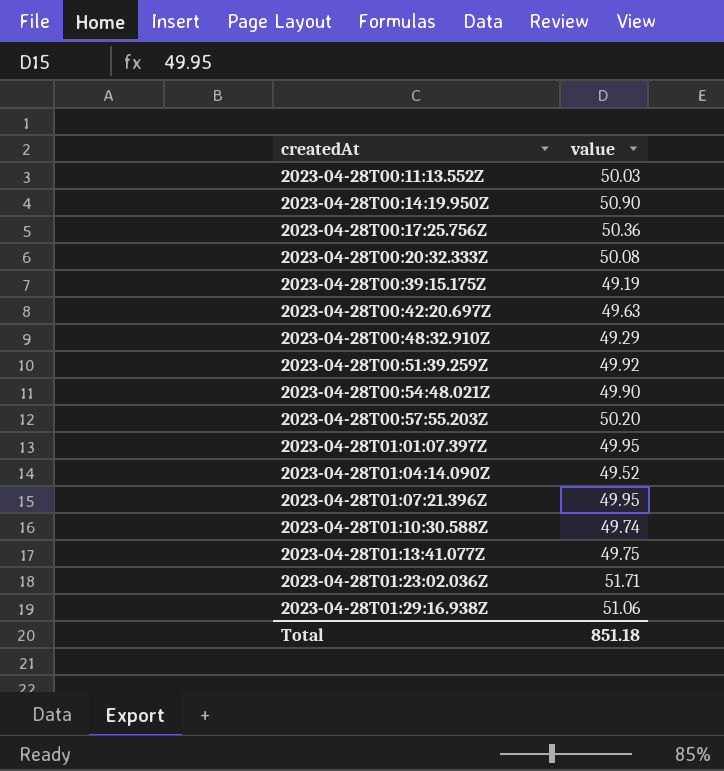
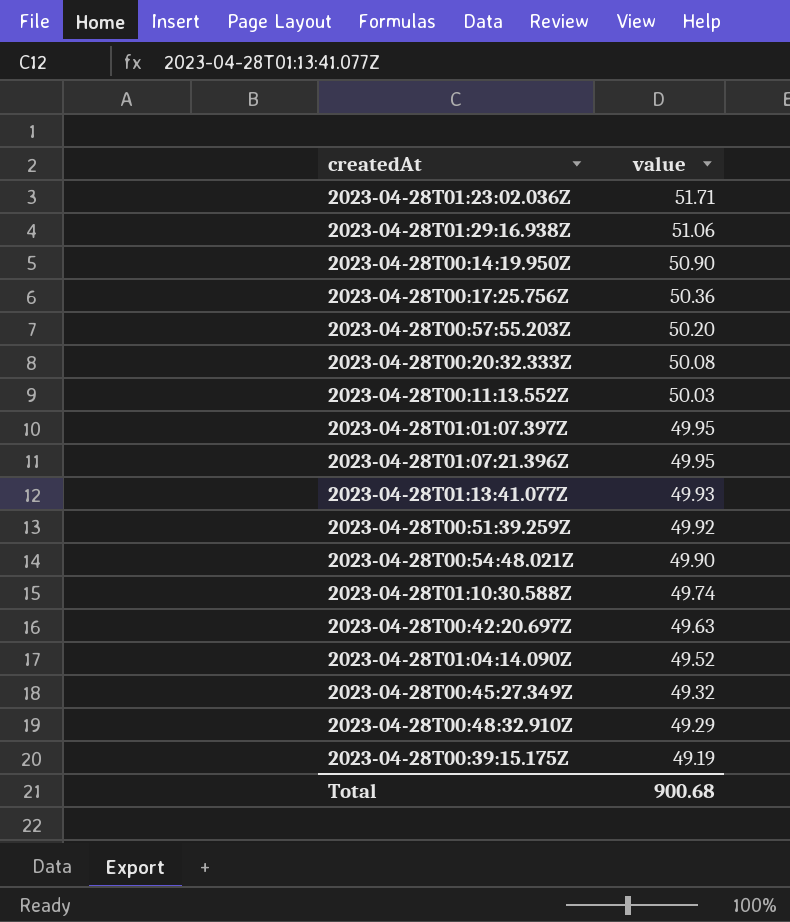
row order: createdAt ascending -> value descending
2023-04-28T01:13:41.077Z | value: 49.75 -> 49.93
row 2023-04-28T00:45:27.349Z: none -> 49.32
Total | value: 851.18 -> 900.68

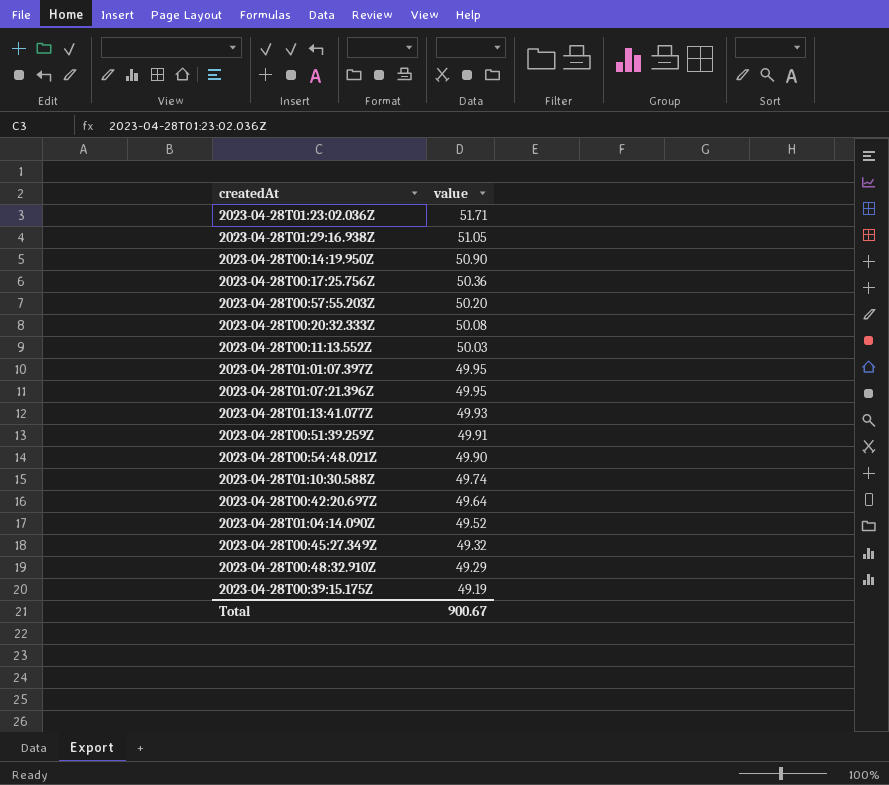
2023-04-28T01:29:16.938Z | value: 51.06 -> 51.05
2023-04-28T00:51:39.259Z | value: 49.92 -> 49.91
2023-04-28T00:42:20.697Z | value: 49.63 -> 49.64
Total | value: 900.68 -> 900.67

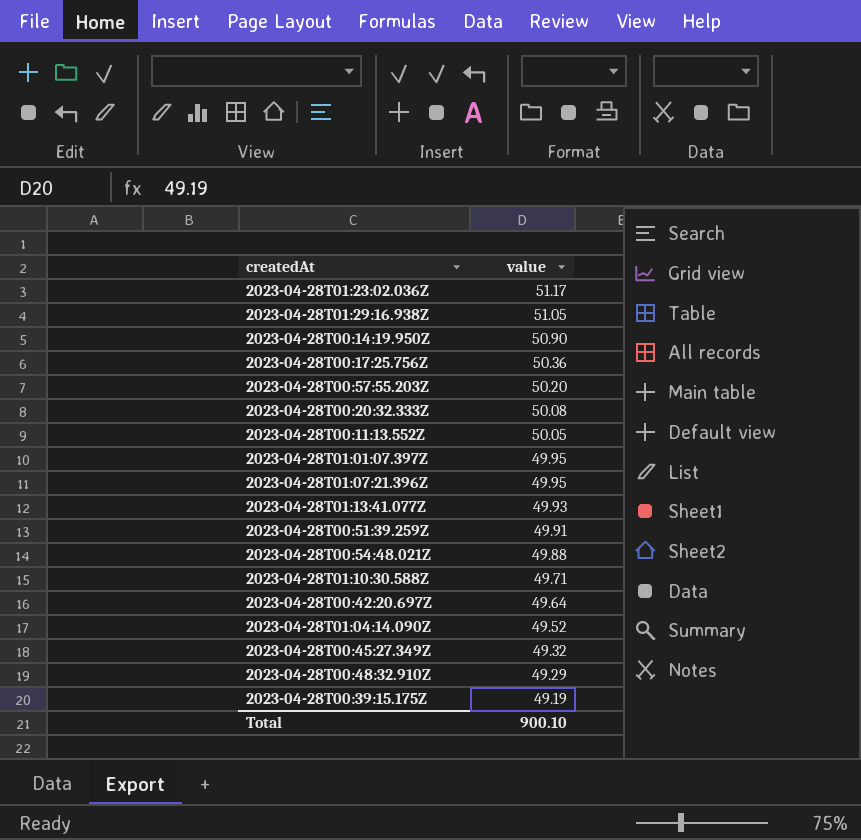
2023-04-28T01:23:02.036Z | value: 51.71 -> 51.17
2023-04-28T00:11:13.552Z | value: 50.03 -> 50.05
2023-04-28T00:54:48.021Z | value: 49.90 -> 49.88
2023-04-28T01:10:30.588Z | value: 49.74 -> 49.71
Total | value: 900.67 -> 900.10

